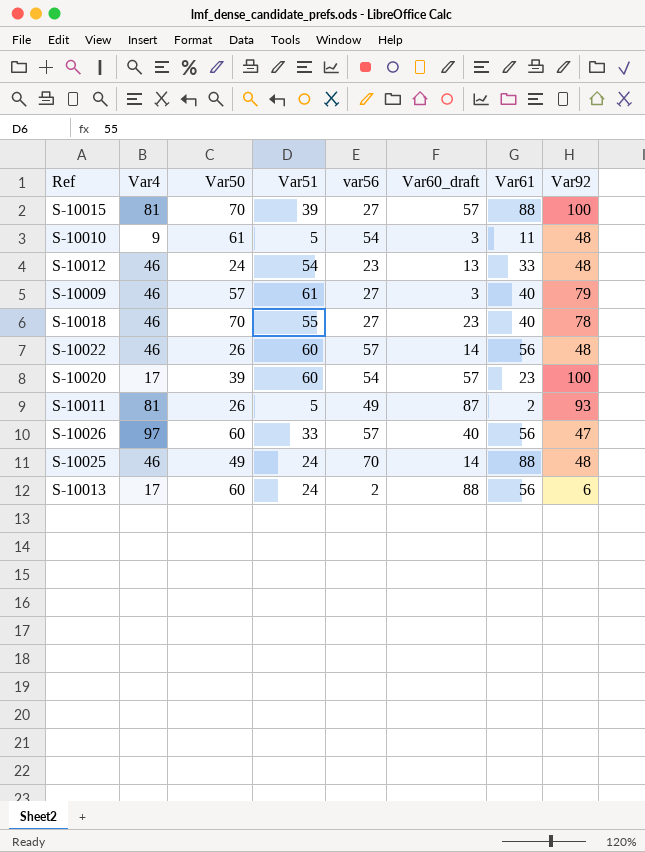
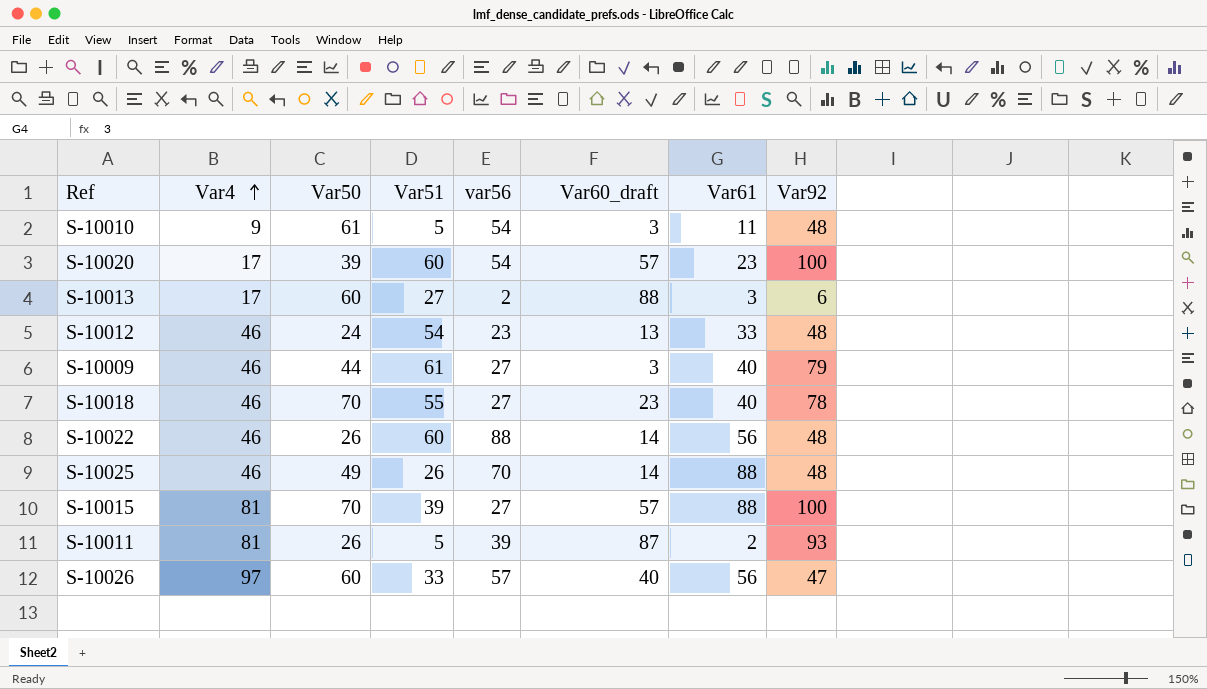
row order: none -> Var4 ascending
S-10013 | Var51: 24 -> 27
S-10013 | Var61: 56 -> 3
S-10009 | Var50: 57 -> 44
S-10022 | var56: 57 -> 88
S-10025 | Var51: 24 -> 26
S-10011 | var56: 49 -> 39

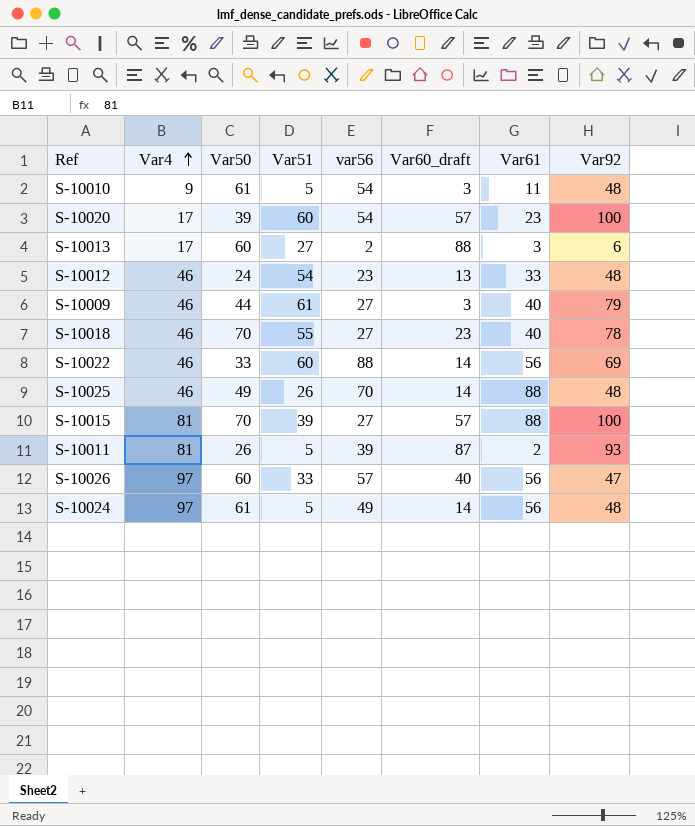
S-10022 | Var50: 26 -> 33
S-10022 | Var92: 48 -> 69
row S-10024: none -> 97 | 61 | 5 | 49 | 14 | 56 | 48

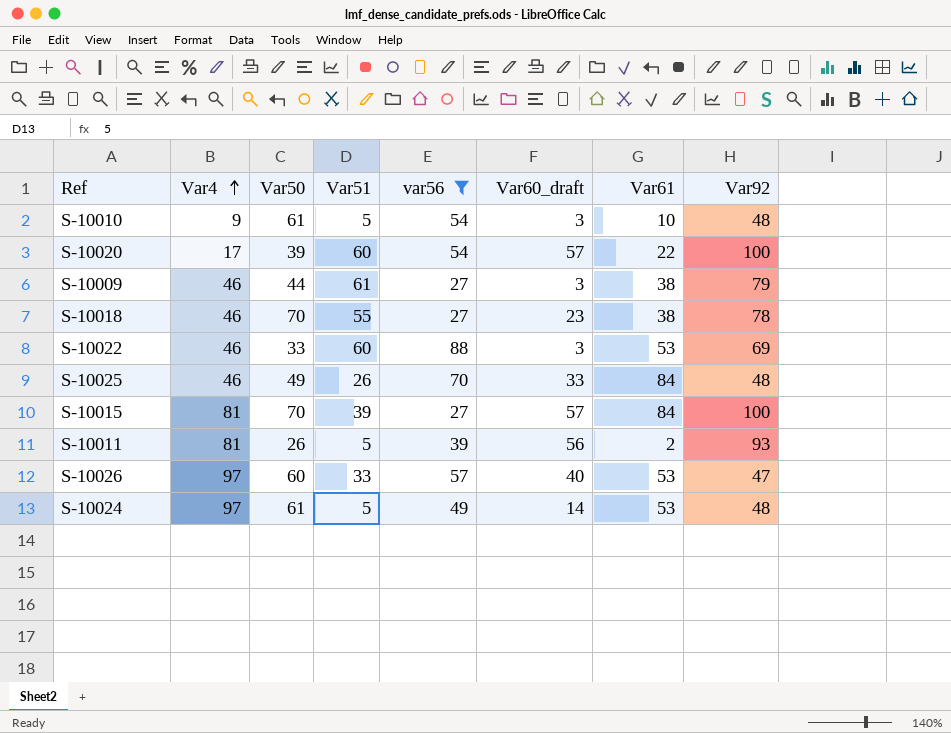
filter: none -> var56 >= 27
S-10010 | Var61: 11 -> 10
S-10020 | Var61: 23 -> 22
S-10009 | Var61: 40 -> 38
S-10018 | Var61: 40 -> 38
S-10022 | Var60_draft: 14 -> 3
S-10022 | Var61: 56 -> 53
S-10025 | Var60_draft: 14 -> 33
S-10025 | Var61: 88 -> 84
S-10015 | Var61: 88 -> 84
S-10011 | Var60_draft: 87 -> 56
S-10026 | Var61: 56 -> 53
S-10024 | Var61: 56 -> 53

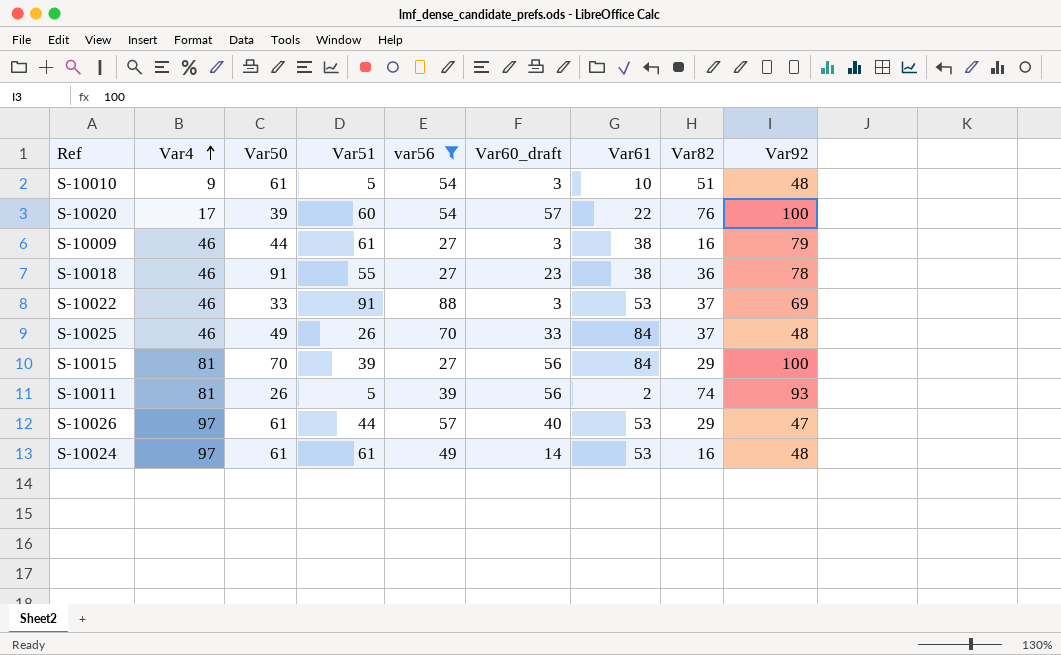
column Var82 | position: none -> 8
S-10018 | Var50: 70 -> 91
S-10022 | Var51: 60 -> 91
S-10015 | Var60_draft: 57 -> 56
S-10026 | Var50: 60 -> 61
S-10026 | Var51: 33 -> 44
S-10024 | Var51: 5 -> 61

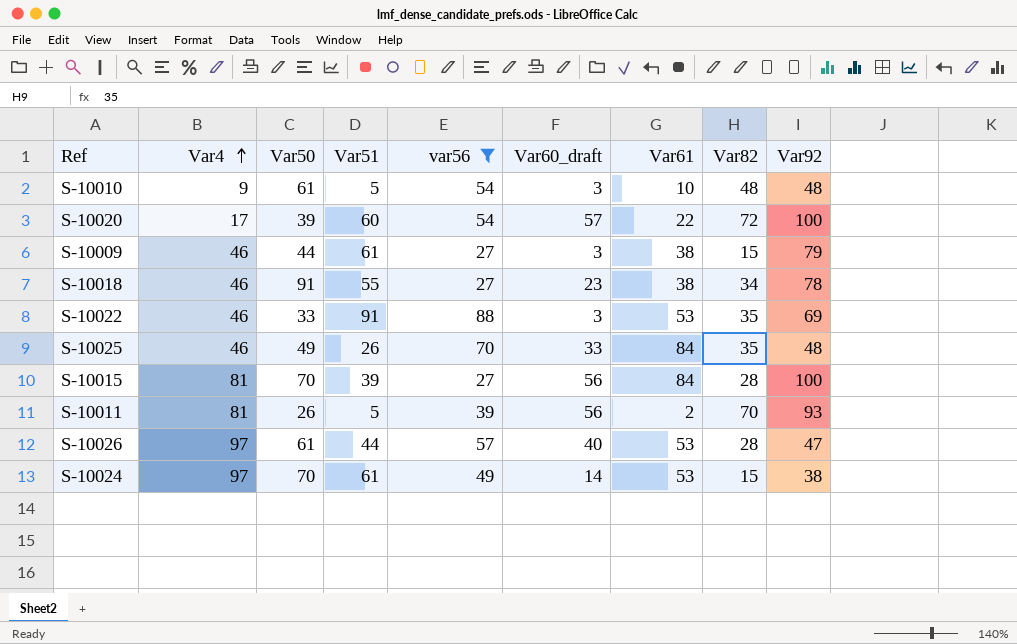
S-10010 | Var82: 51 -> 48
S-10020 | Var82: 76 -> 72
S-10009 | Var82: 16 -> 15
S-10018 | Var82: 36 -> 34
S-10022 | Var82: 37 -> 35
S-10025 | Var82: 37 -> 35
S-10015 | Var82: 29 -> 28
S-10011 | Var82: 74 -> 70
S-10026 | Var82: 29 -> 28
S-10024 | Var50: 61 -> 70
S-10024 | Var82: 16 -> 15
S-10024 | Var92: 48 -> 38

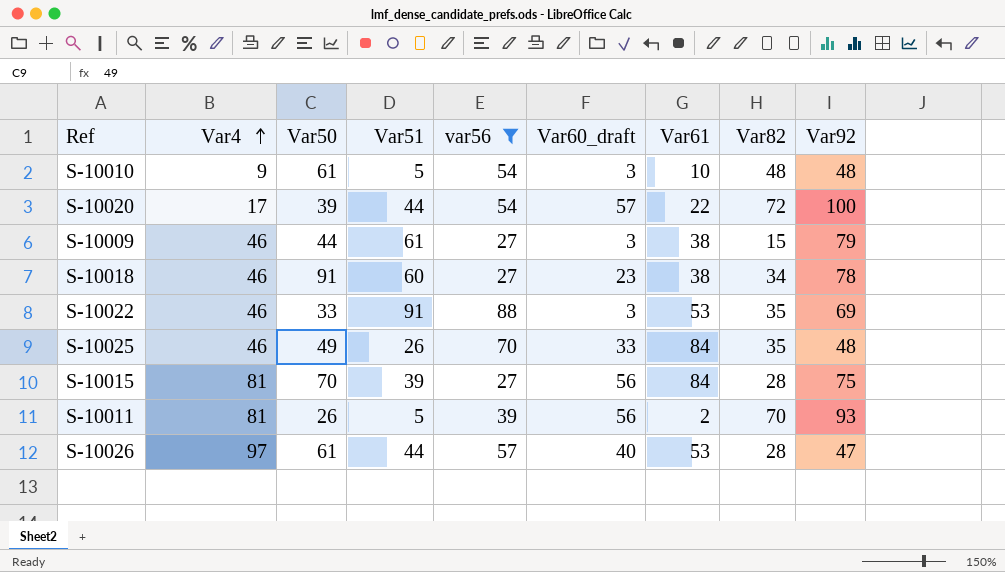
row S-10024: 97 | 70 | 61 | 49 | 14 | 53 | 15 | 38 -> none
S-10020 | Var51: 60 -> 44
S-10018 | Var51: 55 -> 60
S-10015 | Var92: 100 -> 75

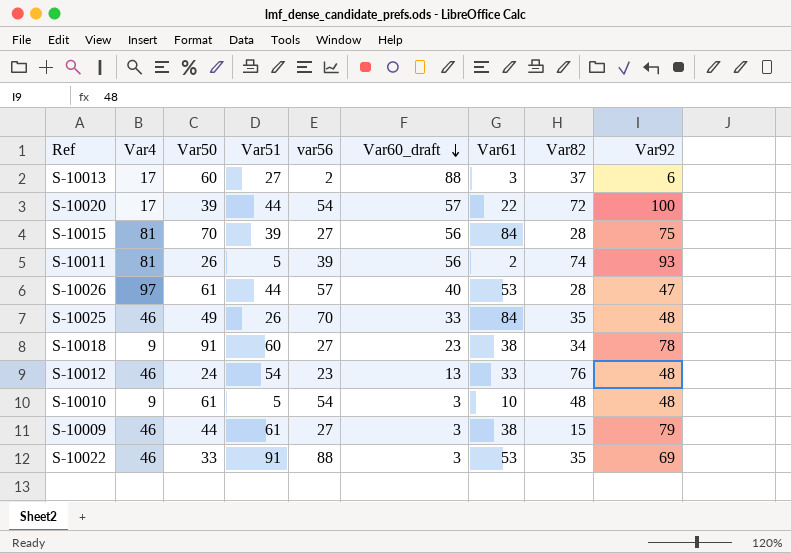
filter: var56 >= 27 -> none
row order: Var4 ascending -> Var60_draft descending
S-10011 | Var82: 70 -> 74
S-10018 | Var4: 46 -> 9

